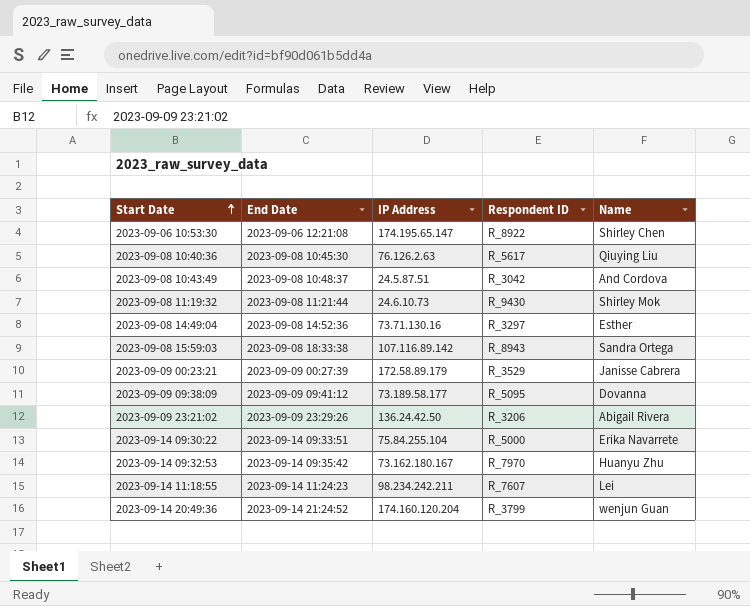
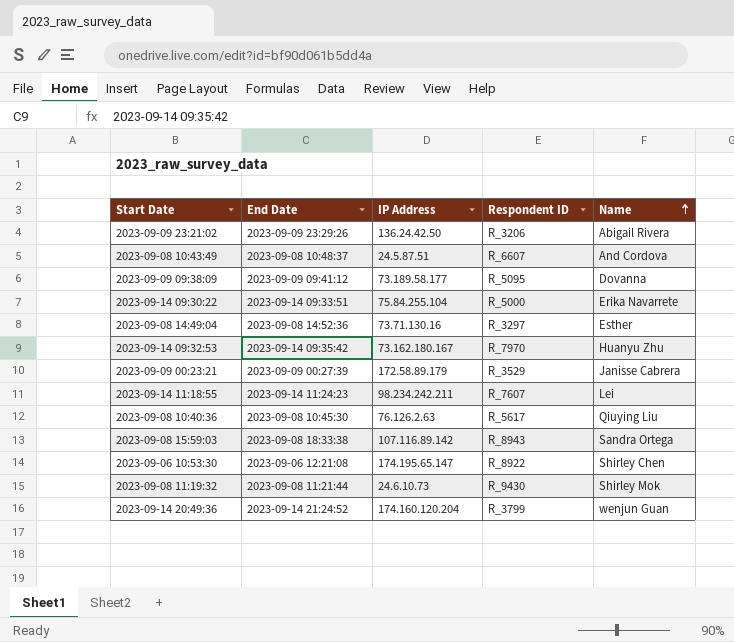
row order: Start Date ascending -> Name ascending
2023-09-08 10:43:49 | Respondent ID: R_3042 -> R_6607

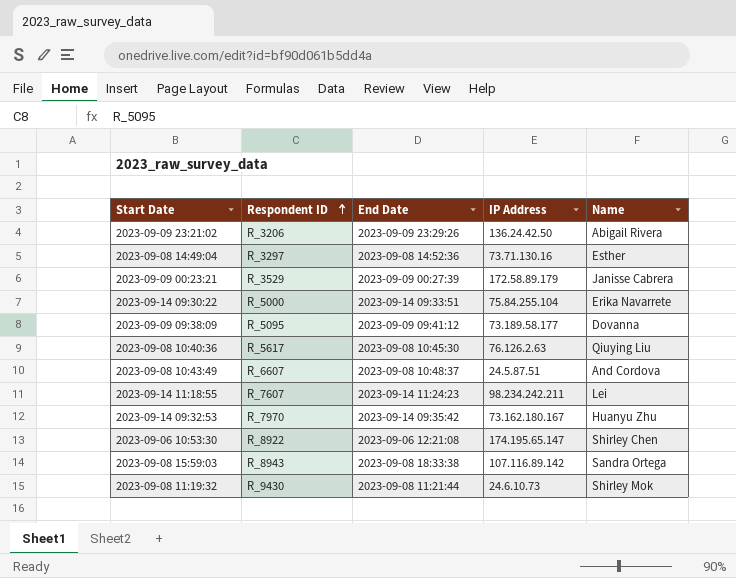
row order: Name ascending -> Respondent ID ascending
column Respondent ID | position: 4 -> 2
row 2023-09-14 20:49:36: 2023-09-14 21:24:52 | 174.160.120.204 | R_3799 | wenjun Guan -> none

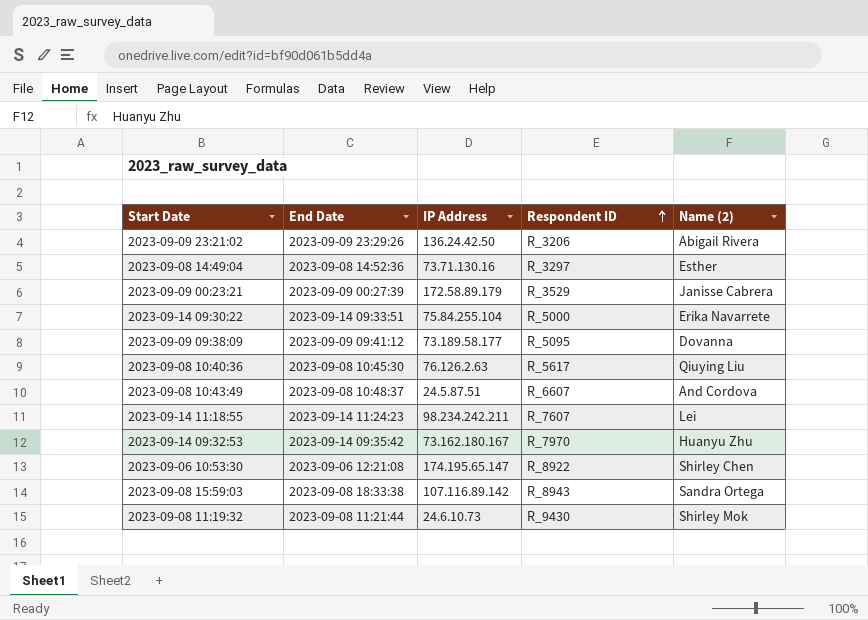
column Respondent ID | position: 2 -> 4
column name: Name -> Name (2)

